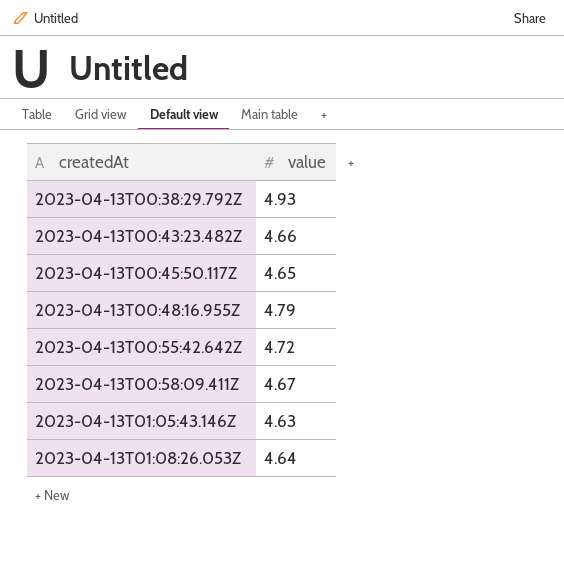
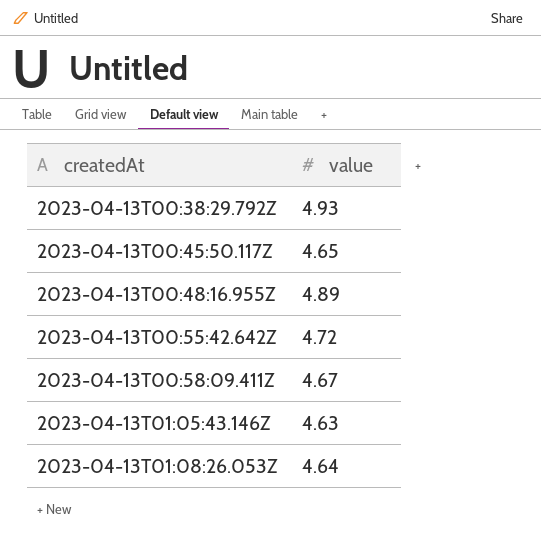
row 2023-04-13T00:43:23.482Z: 4.66 -> none
2023-04-13T00:48:16.955Z | value: 4.79 -> 4.89

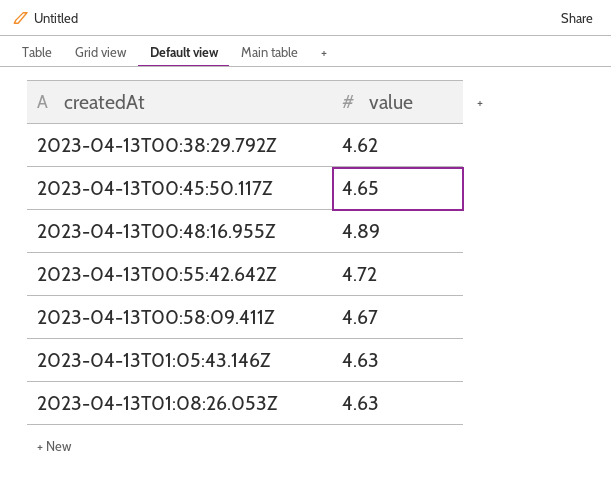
2023-04-13T00:38:29.792Z | value: 4.93 -> 4.62
2023-04-13T01:08:26.053Z | value: 4.64 -> 4.63

